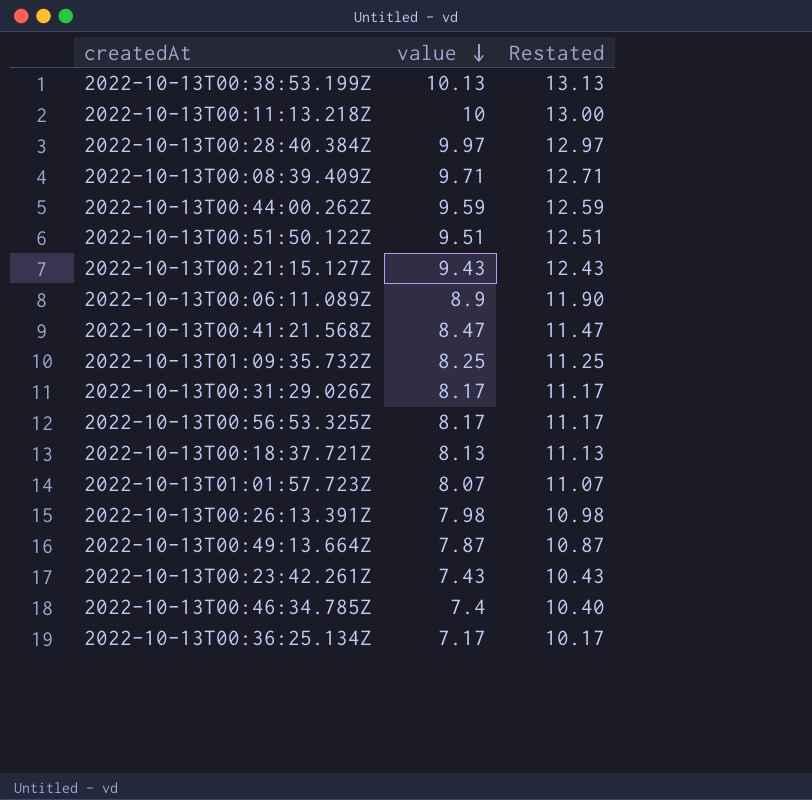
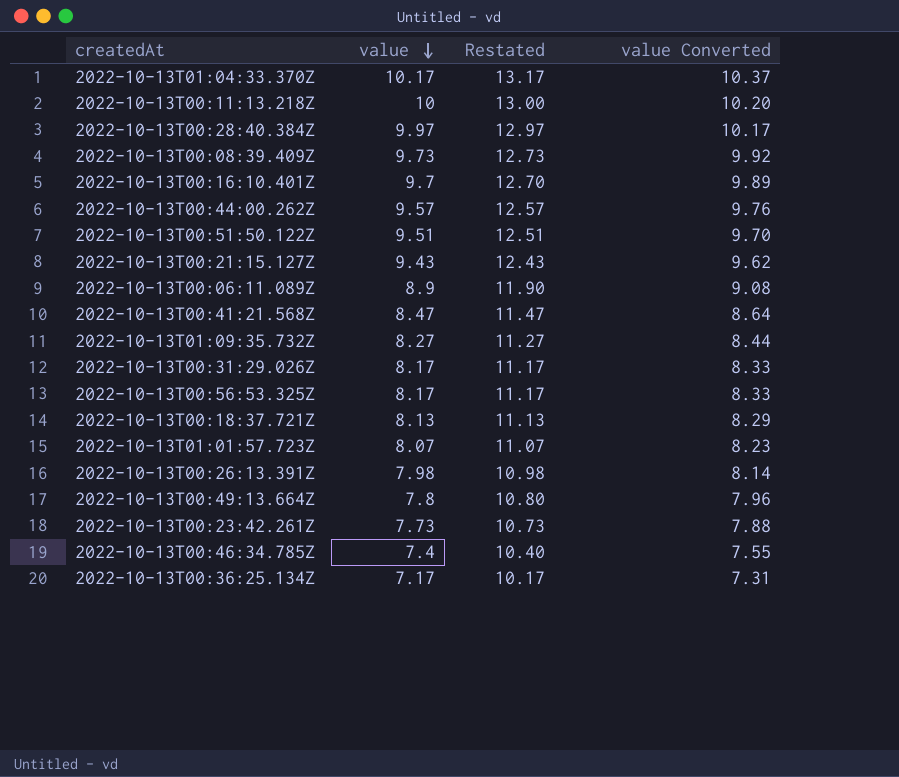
column value Converted | formula: none -> [value] * 1.02
row 2022-10-13T00:38:53.199Z: 10.13 | 13.13 -> none
row 2022-10-13T01:04:33.370Z: none -> 10.17 | 13.17 | 10.37
2022-10-13T00:08:39.409Z | value: 9.71 -> 9.73
2022-10-13T00:08:39.409Z | Restated: 12.71 -> 12.73
row 2022-10-13T00:16:10.401Z: none -> 9.7 | 12.70 | 9.89
2022-10-13T00:44:00.262Z | value: 9.59 -> 9.57
2022-10-13T00:44:00.262Z | Restated: 12.59 -> 12.57
2022-10-13T01:09:35.732Z | value: 8.25 -> 8.27
2022-10-13T01:09:35.732Z | Restated: 11.25 -> 11.27
2022-10-13T00:49:13.664Z | value: 7.87 -> 7.8
2022-10-13T00:49:13.664Z | Restated: 10.87 -> 10.80
2022-10-13T00:23:42.261Z | value: 7.43 -> 7.73
2022-10-13T00:23:42.261Z | Restated: 10.43 -> 10.73

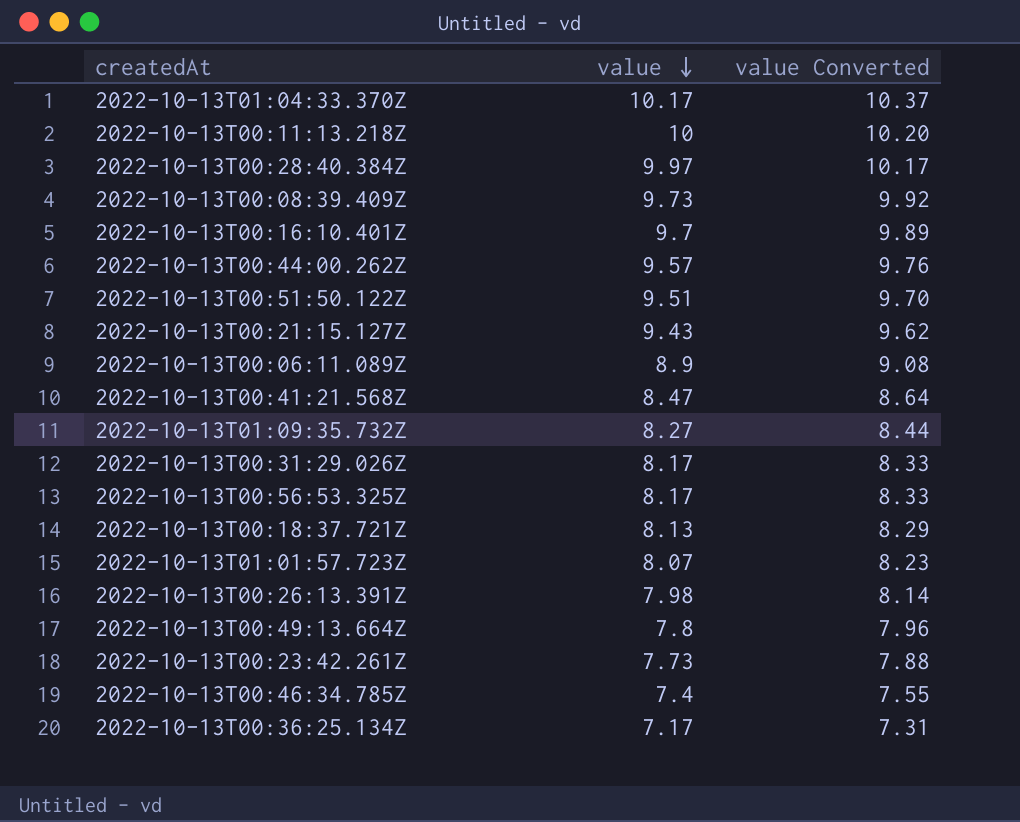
column Restated | formula: [value] + 3 -> none

